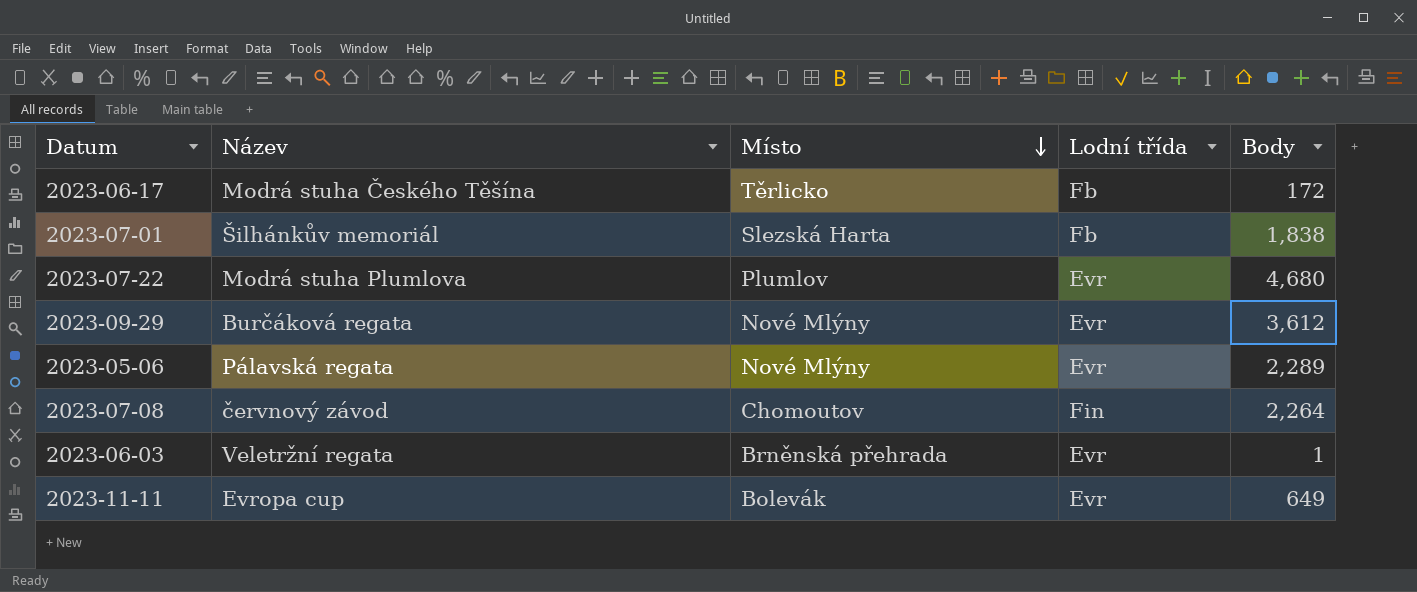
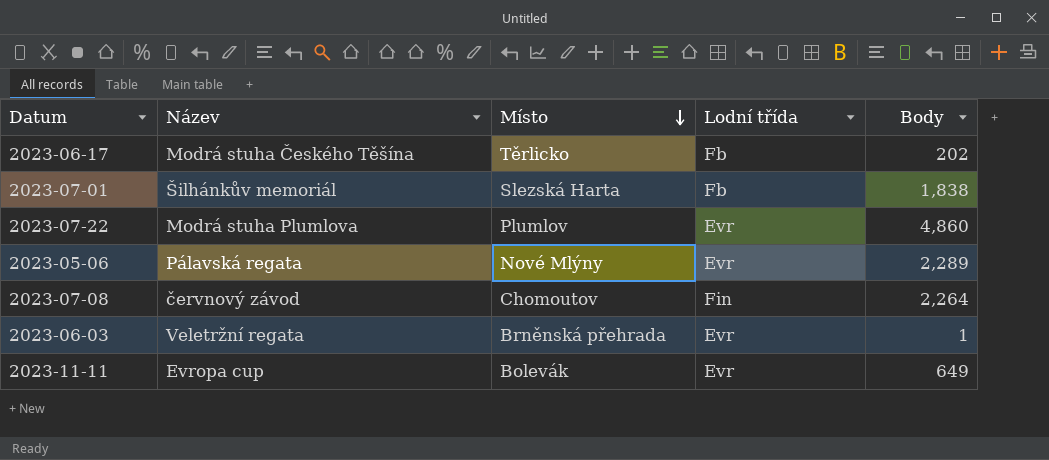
row 2023-09-29: Burčáková regata | Nové Mlýny | Evr | 3,612 -> none
2023-06-17 | Body: 172 -> 202
2023-07-22 | Body: 4,680 -> 4,860

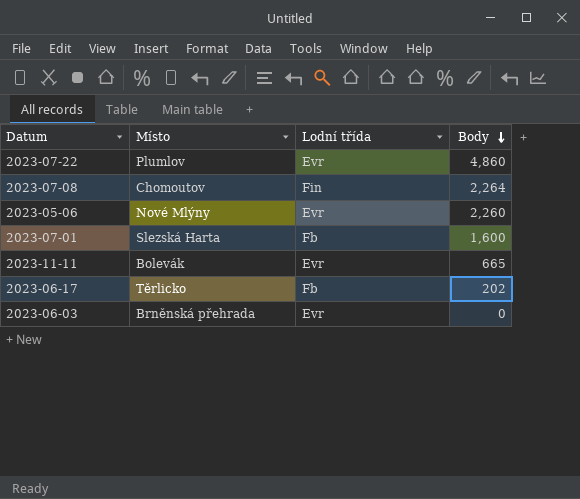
row order: Místo descending -> Body descending
column Název | position: 2 -> none
2023-05-06 | Body: 2,289 -> 2,260
2023-07-01 | Body: 1,838 -> 1,600
2023-11-11 | Body: 649 -> 665
2023-06-03 | Body: 1 -> 0

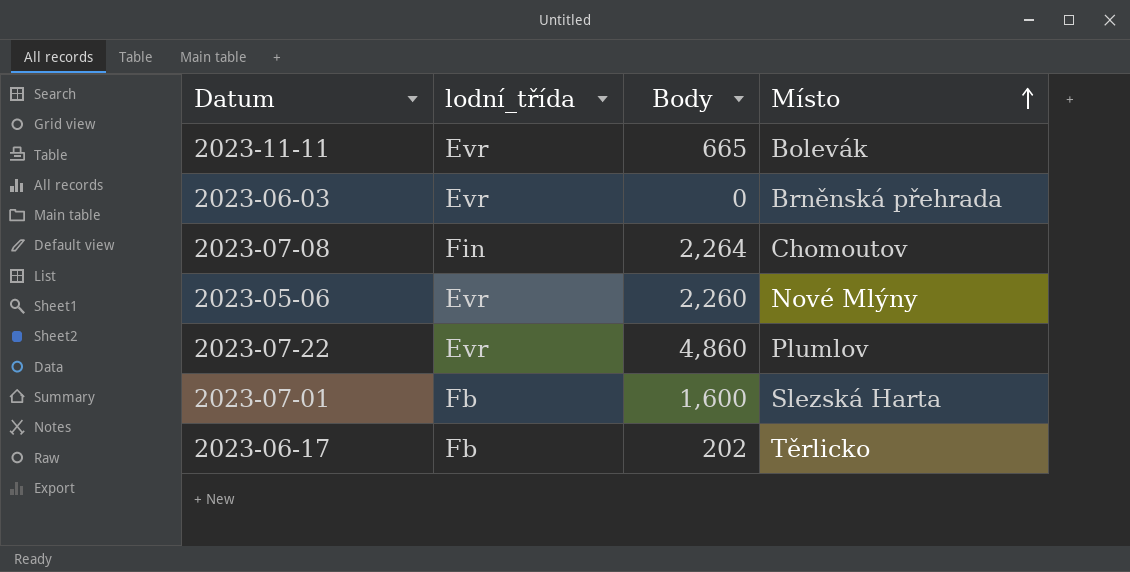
row order: Body descending -> Místo ascending
column name: Lodní třída -> lodní_třída
column Místo | position: 2 -> 4

